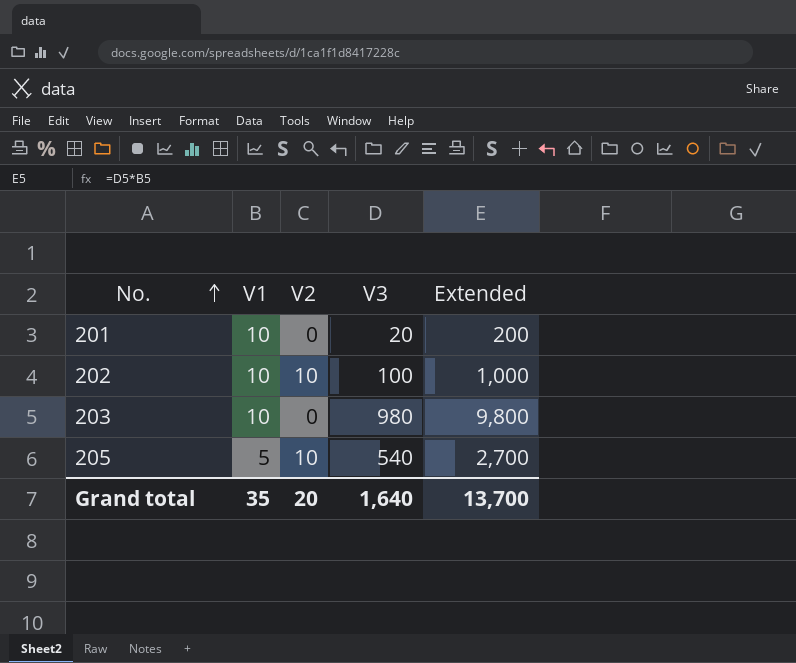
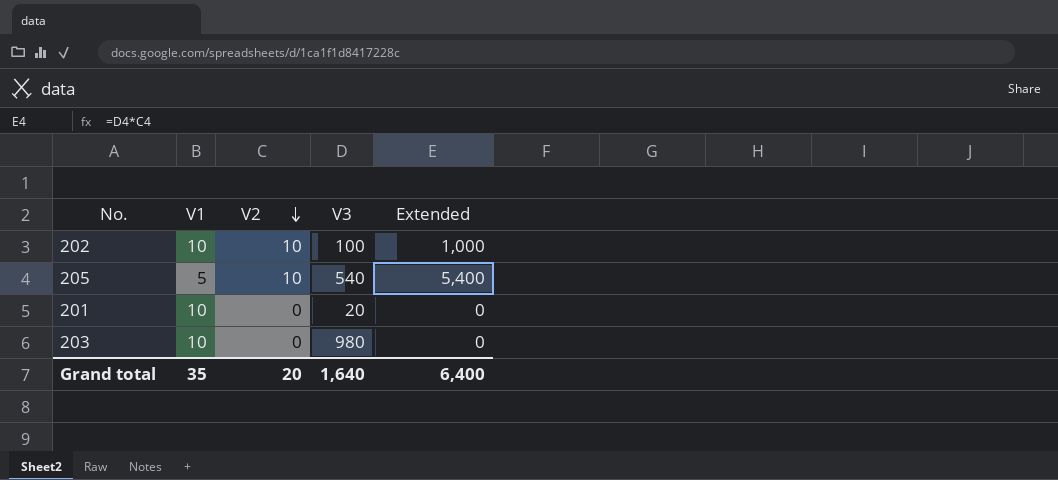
row order: No. ascending -> V2 descending
column Extended | formula: [V1] * [V3] -> [V2] * [V3]
Grand total | Extended: 13,700 -> 6,400

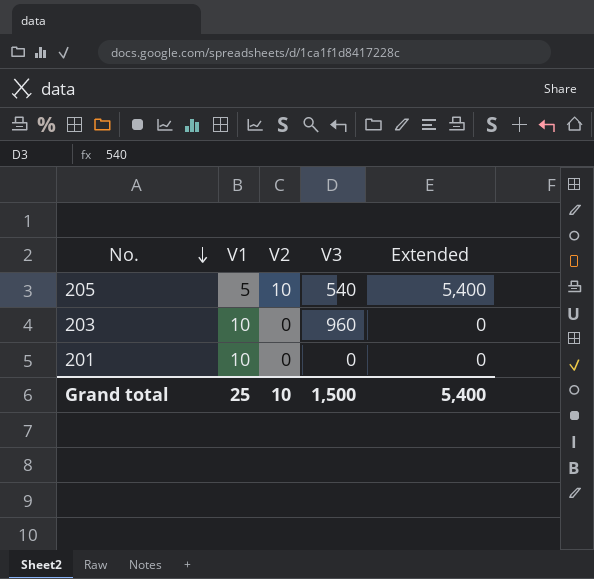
row order: V2 descending -> No. descending
row 202: 10 | 10 | 100 | 1,000 -> none
203 | V3: 980 -> 960
201 | V3: 20 -> 0
Grand total | V1: 35 -> 25
Grand total | V2: 20 -> 10
Grand total | V3: 1,640 -> 1,500
Grand total | Extended: 6,400 -> 5,400

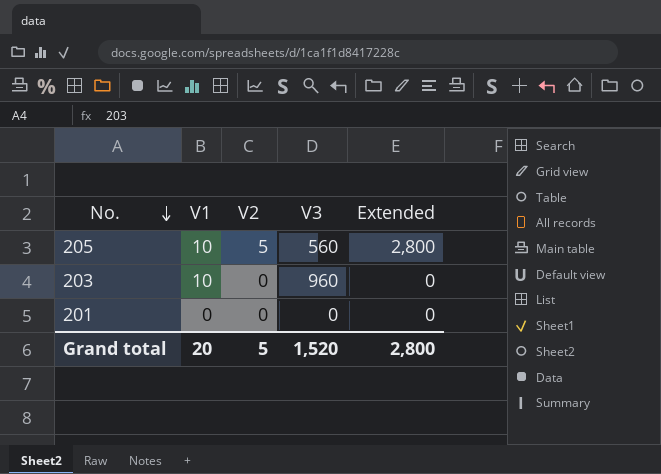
205 | V1: 5 -> 10
205 | V2: 10 -> 5
205 | V3: 540 -> 560
205 | Extended: 5,400 -> 2,800
201 | V1: 10 -> 0
Grand total | V1: 25 -> 20
Grand total | V2: 10 -> 5
Grand total | V3: 1,500 -> 1,520
Grand total | Extended: 5,400 -> 2,800

